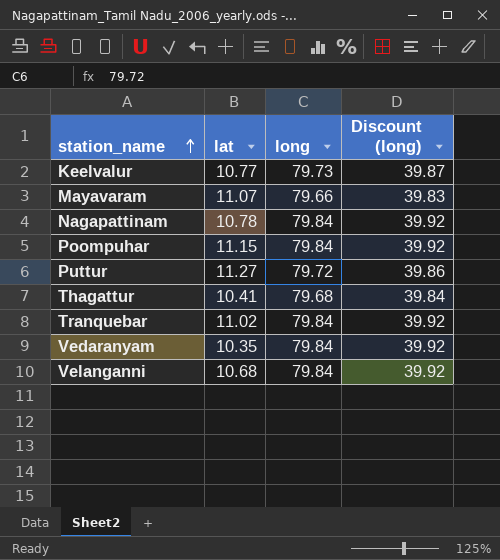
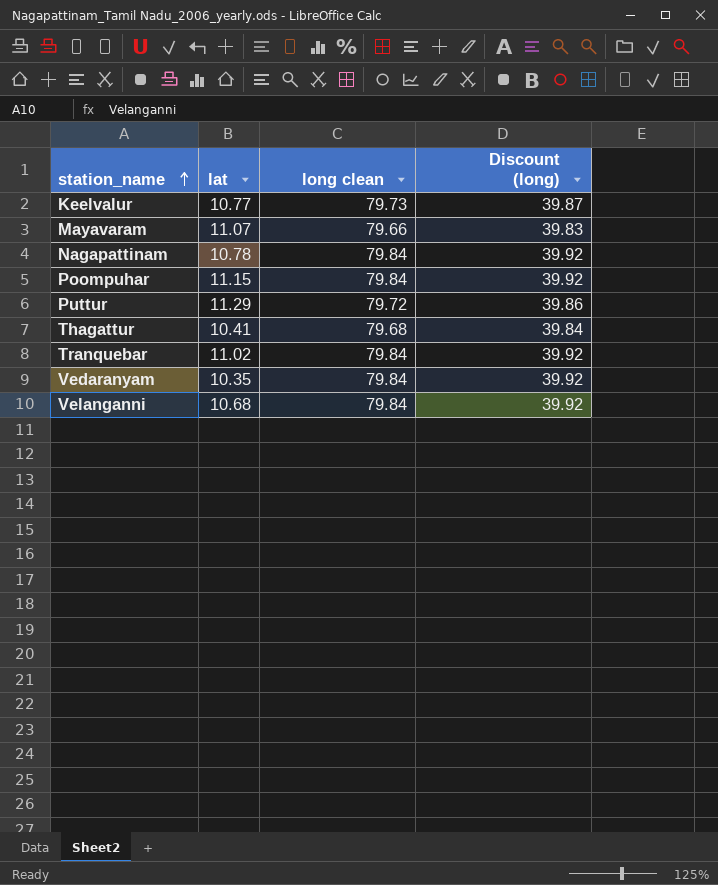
column name: long -> long clean
Puttur | lat: 11.27 -> 11.29

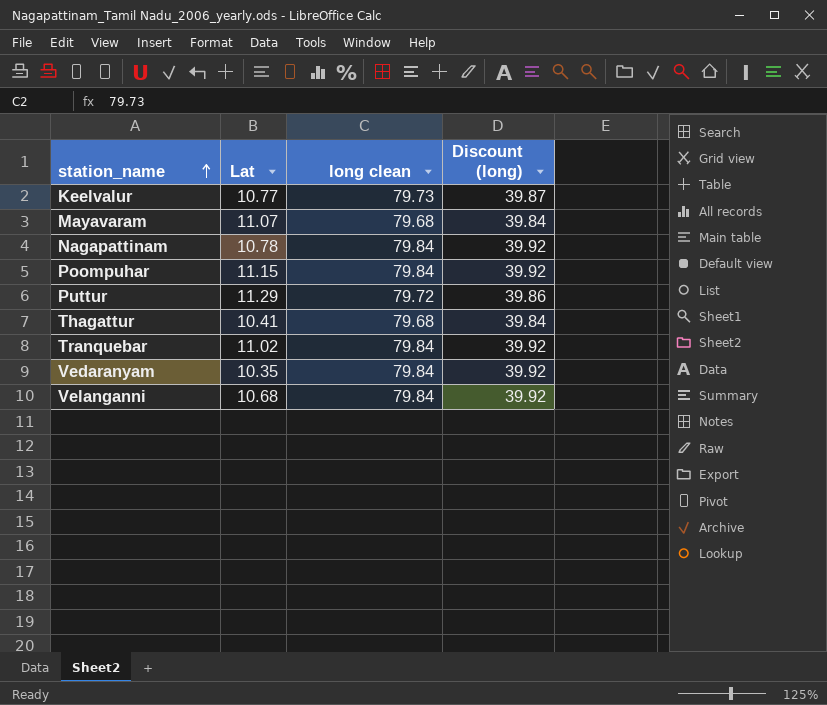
column name: lat -> Lat
Mayavaram | long clean: 79.66 -> 79.68
Mayavaram | Discount (long): 39.83 -> 39.84

